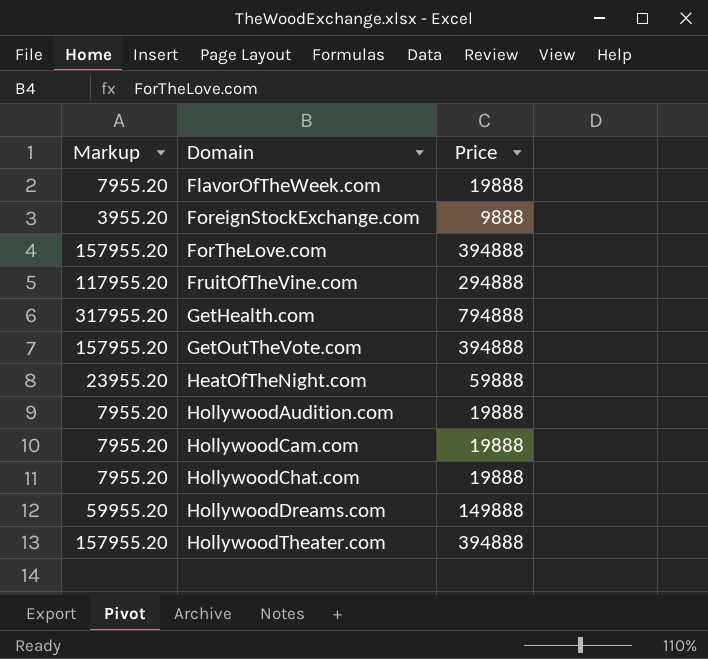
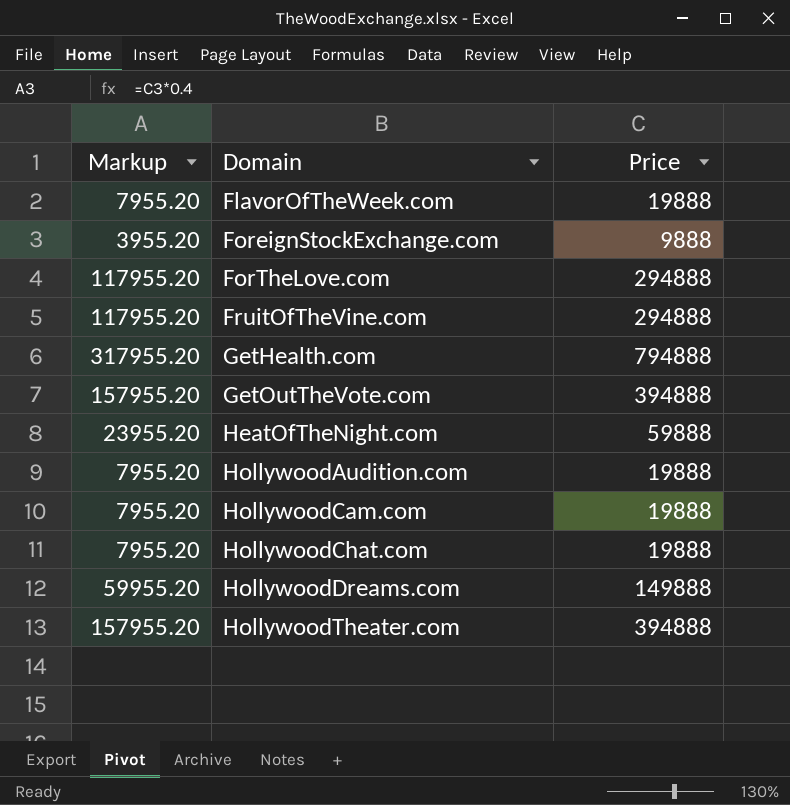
ForTheLove.com | Markup: 157955.20 -> 117955.20
ForTheLove.com | Price: 394888 -> 294888

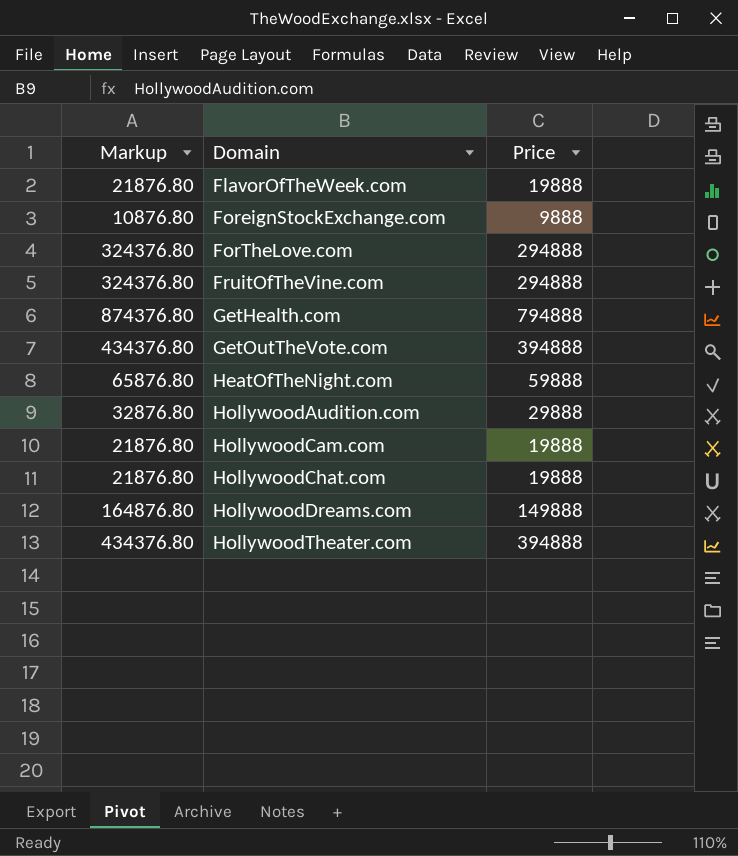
column Markup | formula: [Price] * 0.4 -> [Price] * 1.1
HollywoodAudition.com | Price: 19888 -> 29888

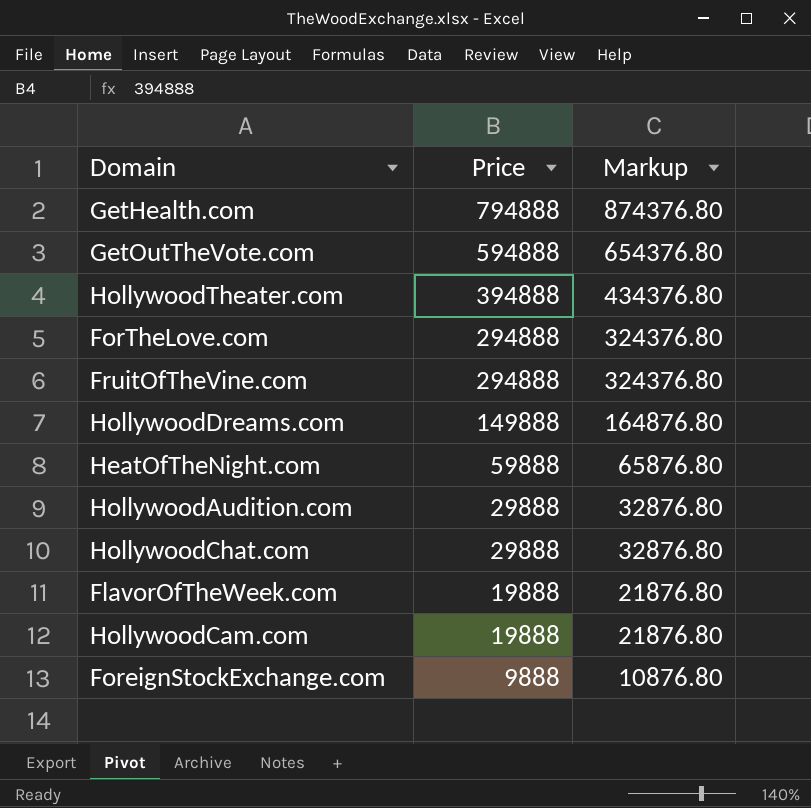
row order: Domain ascending -> Price descending
column Markup | position: 1 -> 3
GetOutTheVote.com | Price: 394888 -> 594888
GetOutTheVote.com | Markup: 434376.80 -> 654376.80
HollywoodChat.com | Price: 19888 -> 29888
HollywoodChat.com | Markup: 21876.80 -> 32876.80

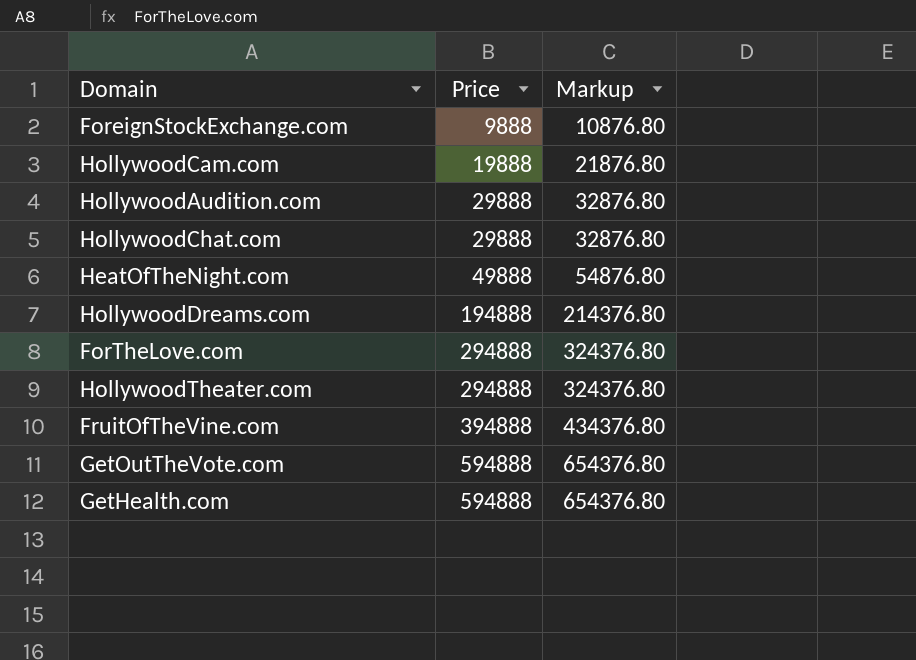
row order: Price descending -> Price ascending
row FlavorOfTheWeek.com: 19888 | 21876.80 -> none
HeatOfTheNight.com | Price: 59888 -> 49888
HeatOfTheNight.com | Markup: 65876.80 -> 54876.80
HollywoodDreams.com | Price: 149888 -> 194888
HollywoodDreams.com | Markup: 164876.80 -> 214376.80
HollywoodTheater.com | Price: 394888 -> 294888
HollywoodTheater.com | Markup: 434376.80 -> 324376.80
FruitOfTheVine.com | Price: 294888 -> 394888
FruitOfTheVine.com | Markup: 324376.80 -> 434376.80
GetHealth.com | Price: 794888 -> 594888
GetHealth.com | Markup: 874376.80 -> 654376.80

